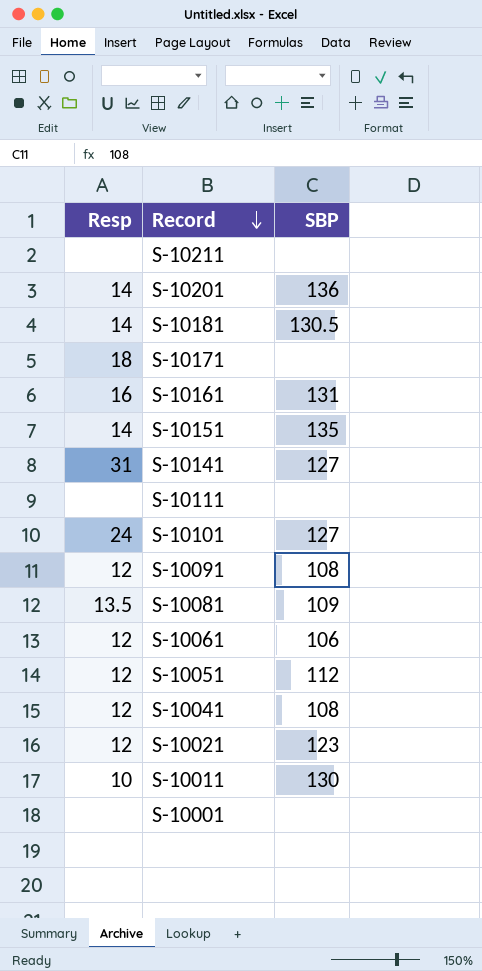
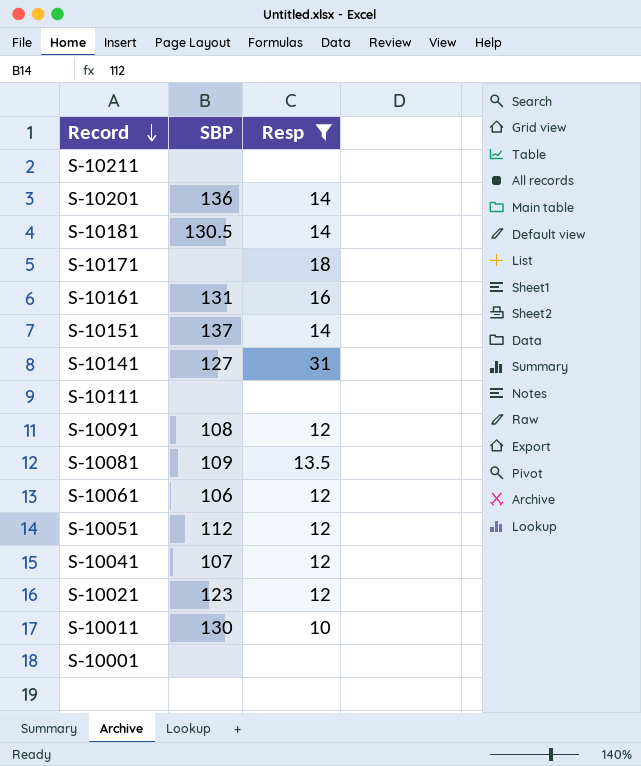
filter: none -> Resp != 24
column Resp | position: 1 -> 3
S-10151 | SBP: 135 -> 137
S-10041 | SBP: 108 -> 107

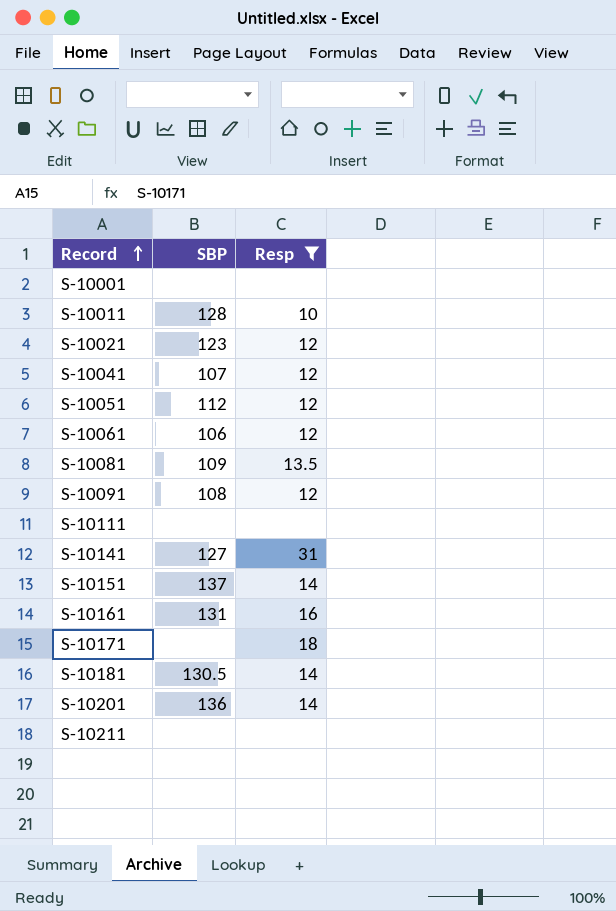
row order: Record descending -> Record ascending
S-10011 | SBP: 130 -> 128

